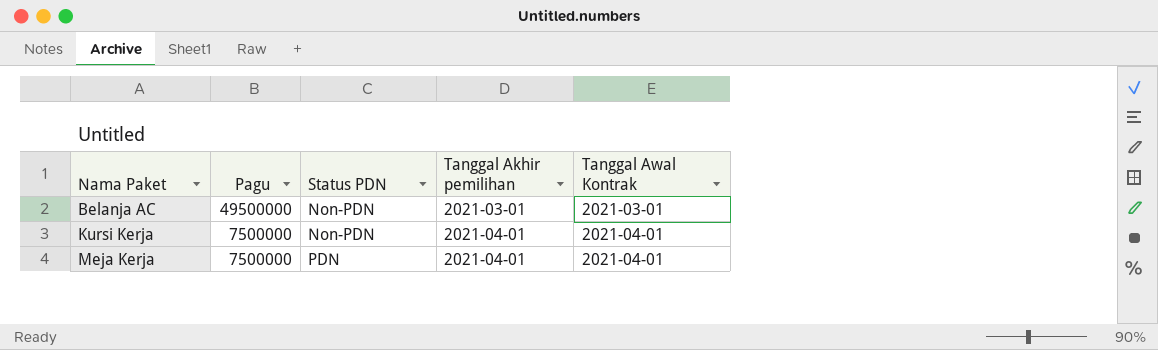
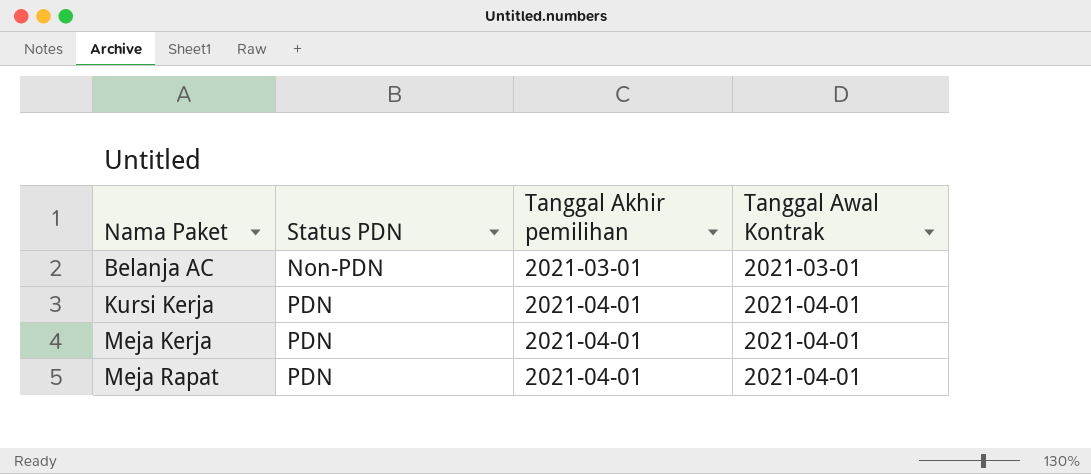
column Pagu | position: 2 -> none
Kursi Kerja | Status PDN: Non-PDN -> PDN
row Meja Rapat: none -> PDN | 2021-04-01 | 2021-04-01

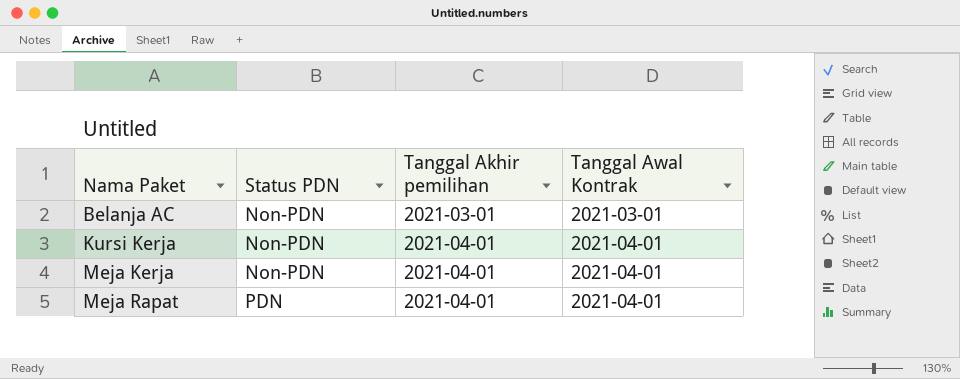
Kursi Kerja | Status PDN: PDN -> Non-PDN
Meja Kerja | Status PDN: PDN -> Non-PDN

